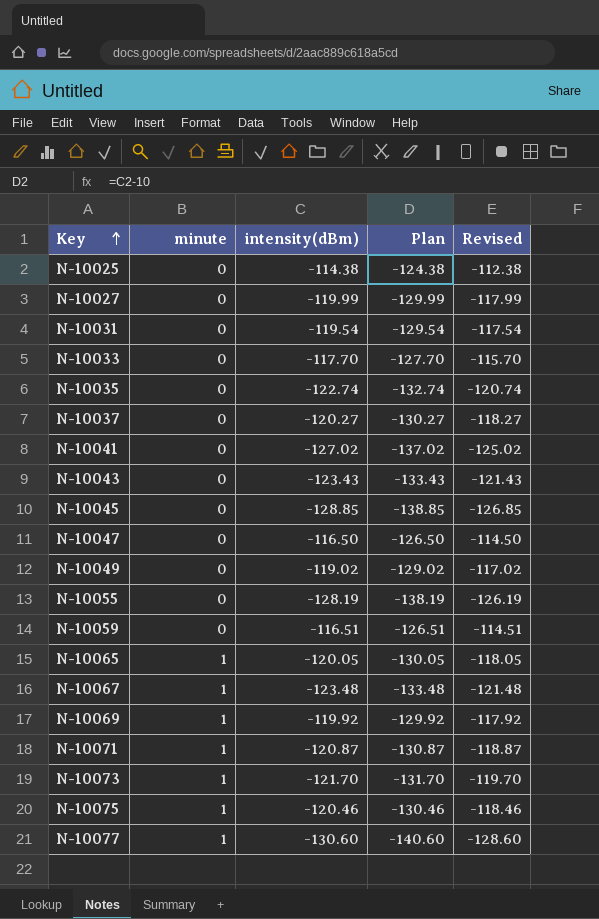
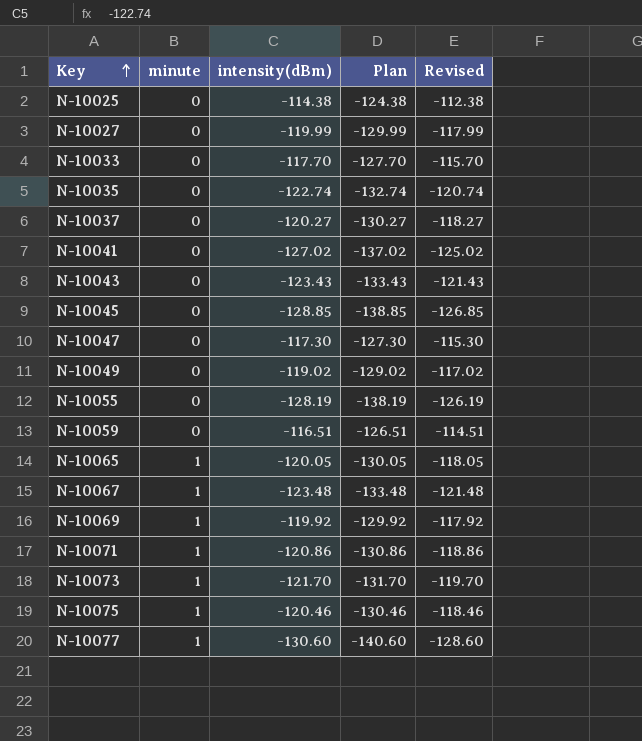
row N-10031: 0 | -119.54 | -129.54 | -117.54 -> none
N-10047 | intensity(dBm): -116.50 -> -117.30
N-10047 | Plan: -126.50 -> -127.30
N-10047 | Revised: -114.50 -> -115.30
N-10071 | intensity(dBm): -120.87 -> -120.86
N-10071 | Plan: -130.87 -> -130.86
N-10071 | Revised: -118.87 -> -118.86

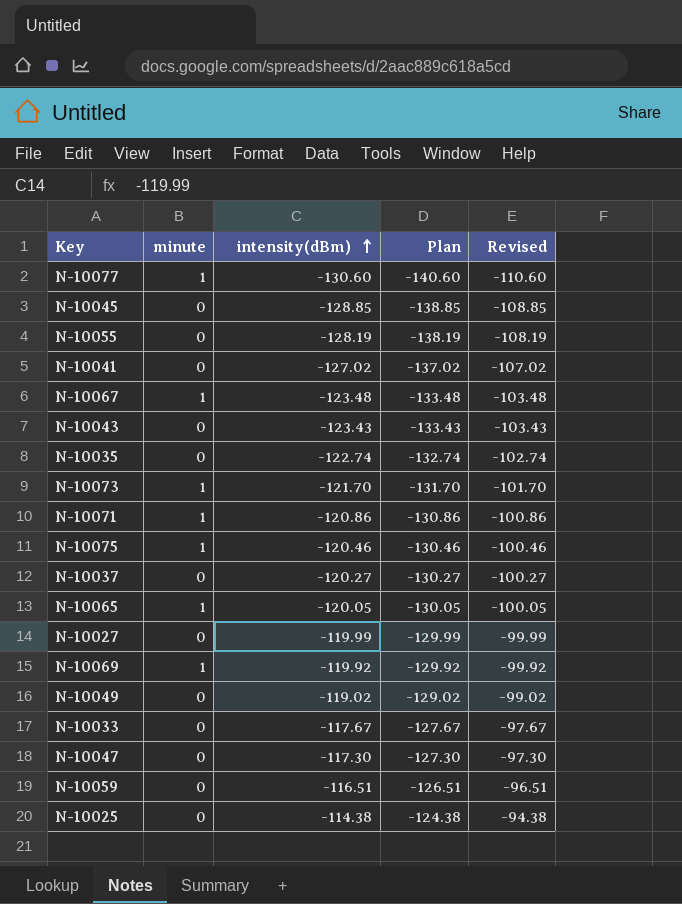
row order: Key ascending -> intensity(dBm) ascending
column Revised | formula: [intensity(dBm)] + 2 -> [intensity(dBm)] + 20
N-10033 | intensity(dBm): -117.70 -> -117.67
N-10033 | Plan: -127.70 -> -127.67

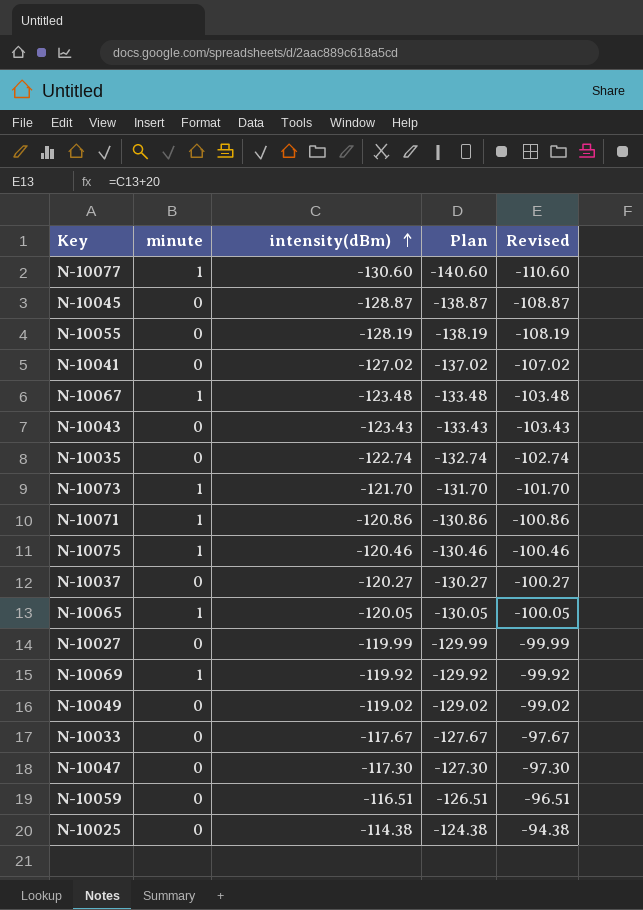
N-10045 | intensity(dBm): -128.85 -> -128.87
N-10045 | Plan: -138.85 -> -138.87
N-10045 | Revised: -108.85 -> -108.87

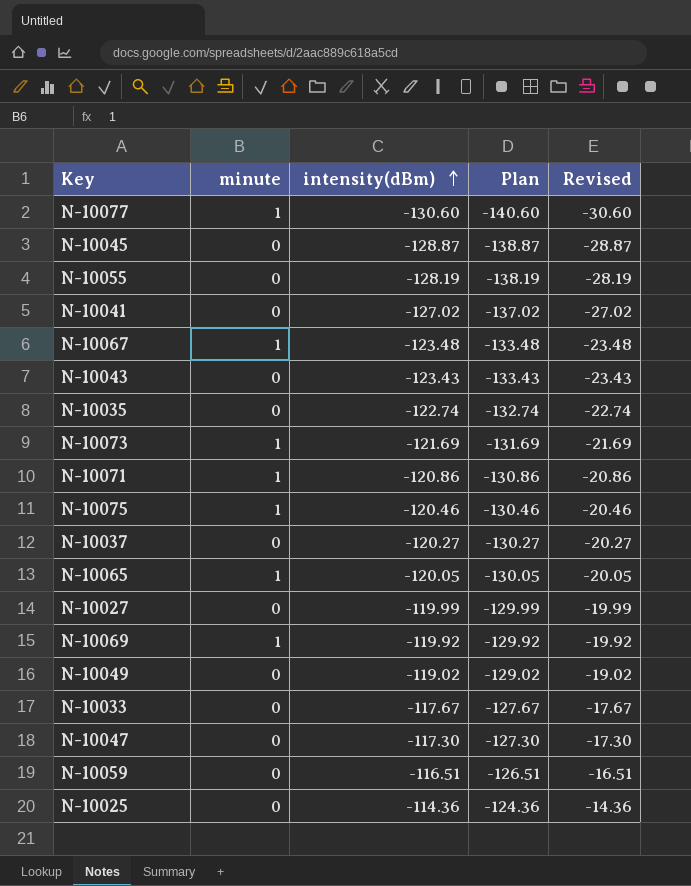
column Revised | formula: [intensity(dBm)] + 20 -> [intensity(dBm)] + 100
N-10073 | intensity(dBm): -121.70 -> -121.69
N-10073 | Plan: -131.70 -> -131.69
N-10025 | intensity(dBm): -114.38 -> -114.36
N-10025 | Plan: -124.38 -> -124.36

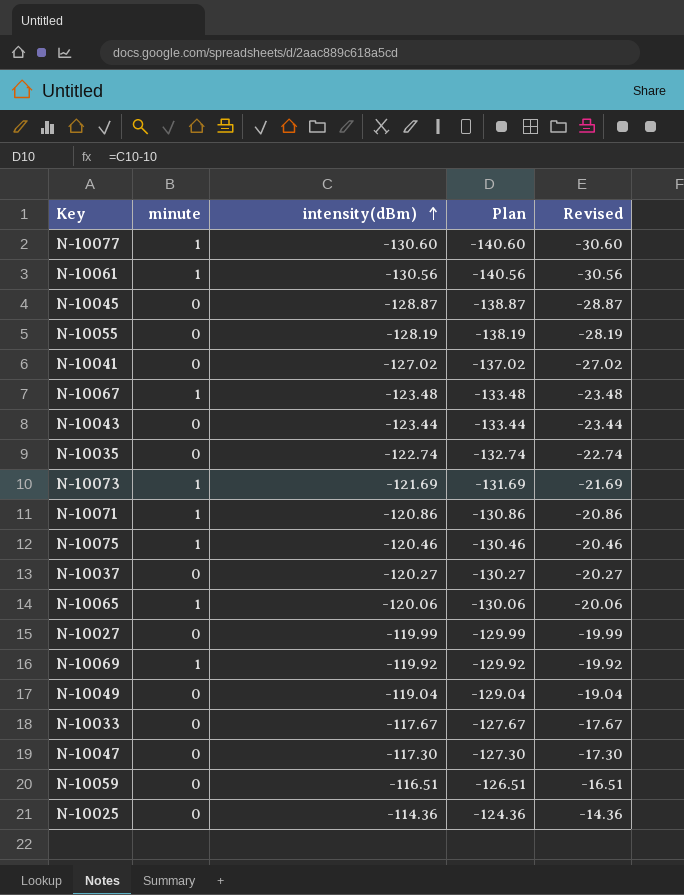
row N-10061: none -> 1 | -130.56 | -140.56 | -30.56
N-10043 | intensity(dBm): -123.43 -> -123.44
N-10043 | Plan: -133.43 -> -133.44
N-10043 | Revised: -23.43 -> -23.44
N-10065 | intensity(dBm): -120.05 -> -120.06
N-10065 | Plan: -130.05 -> -130.06
N-10065 | Revised: -20.05 -> -20.06
N-10049 | intensity(dBm): -119.02 -> -119.04
N-10049 | Plan: -129.02 -> -129.04
N-10049 | Revised: -19.02 -> -19.04

